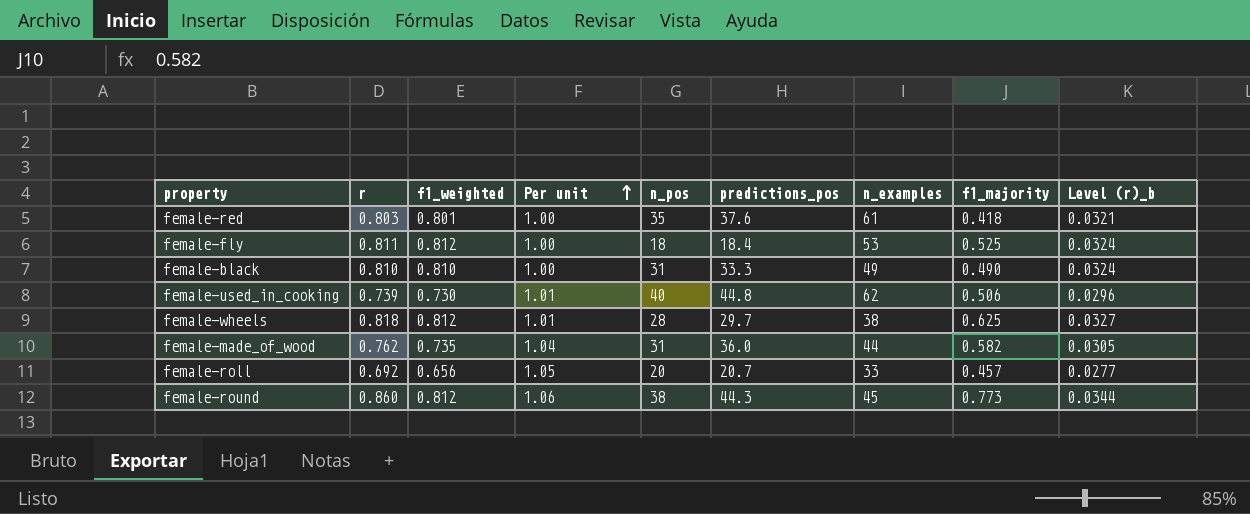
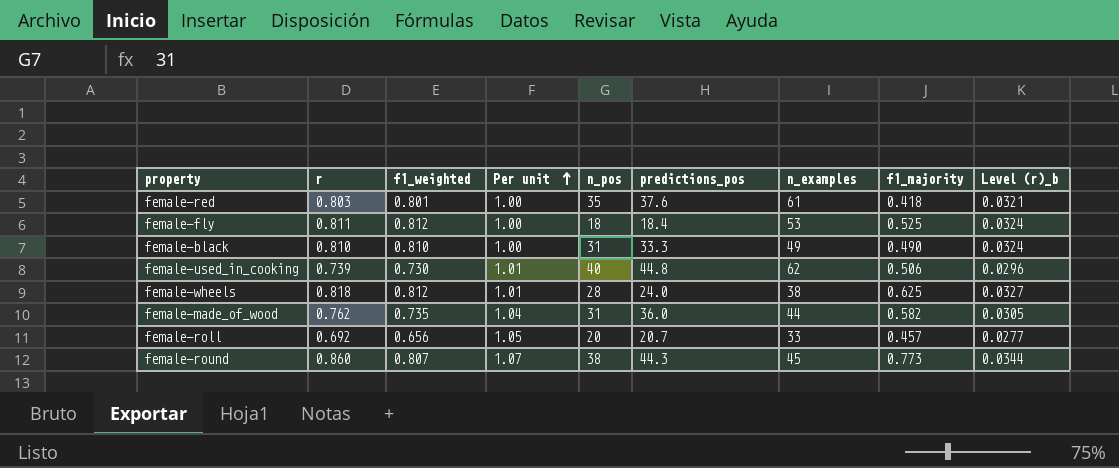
female-wheels | predictions_pos: 29.7 -> 24.0
female-round | f1_weighted: 0.812 -> 0.807
female-round | Per unit: 1.06 -> 1.07

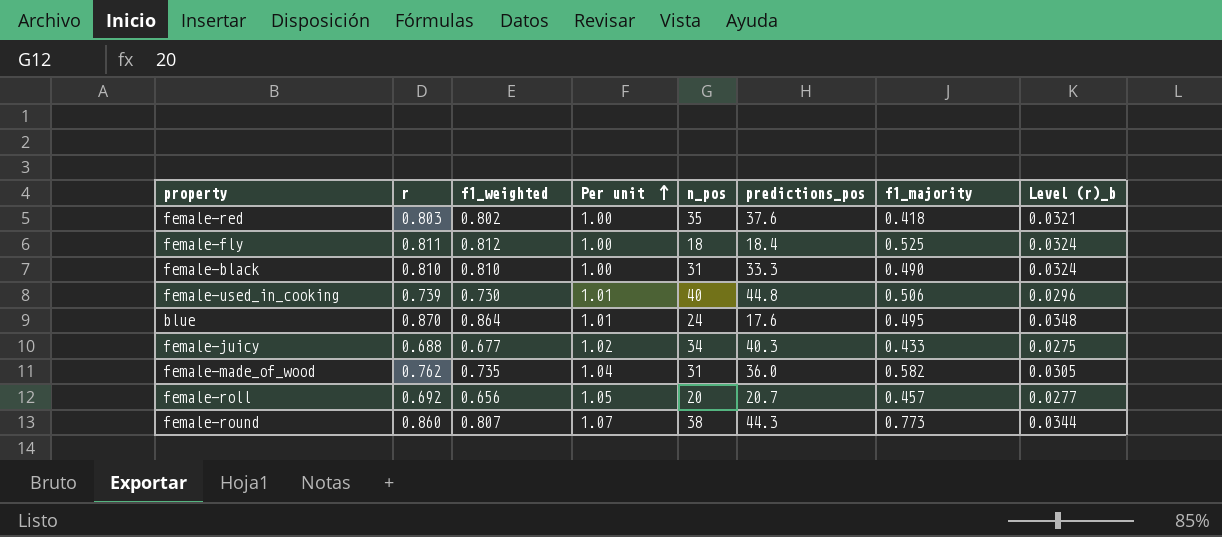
column n_examples | position: 7 -> none
row female-wheels: 0.818 | 0.812 | 1.01 | 28 | 24.0 | 38 | 0.625 | 0.0327 -> none
female-red | f1_weighted: 0.801 -> 0.802
row blue: none -> 0.870 | 0.864 | 1.01 | 24 | 17.6 | 0.495 | 0.0348
row female-juicy: none -> 0.688 | 0.677 | 1.02 | 34 | 40.3 | 0.433 | 0.0275

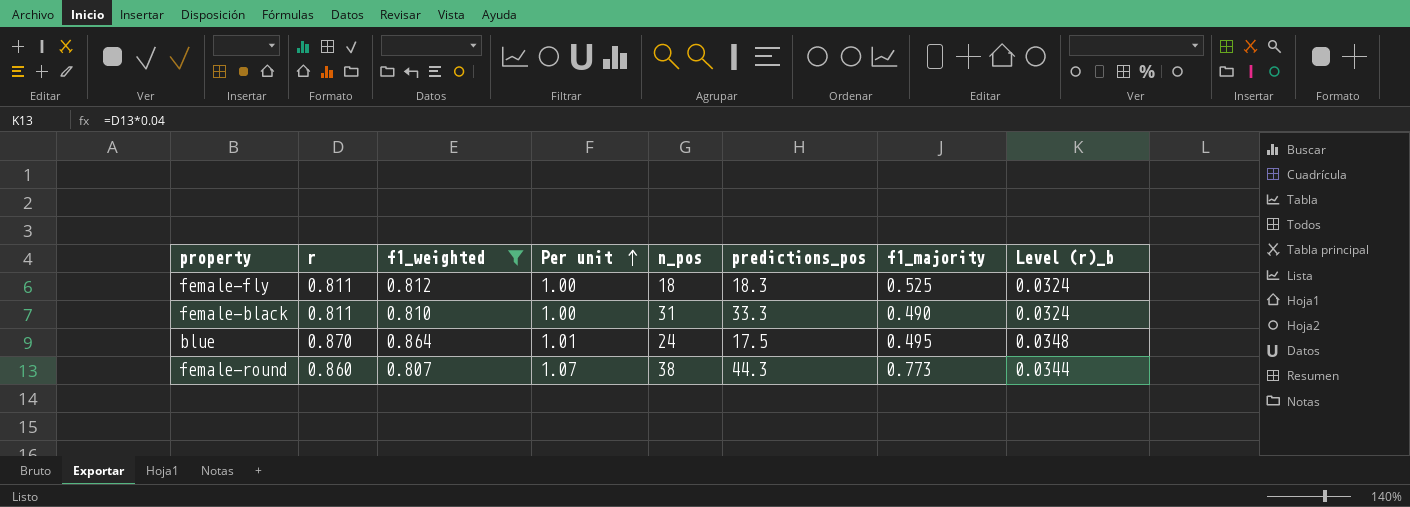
filter: none -> f1_weighted >= 0.807
female-fly | predictions_pos: 18.4 -> 18.3
female-black | r: 0.810 -> 0.811
blue | predictions_pos: 17.6 -> 17.5

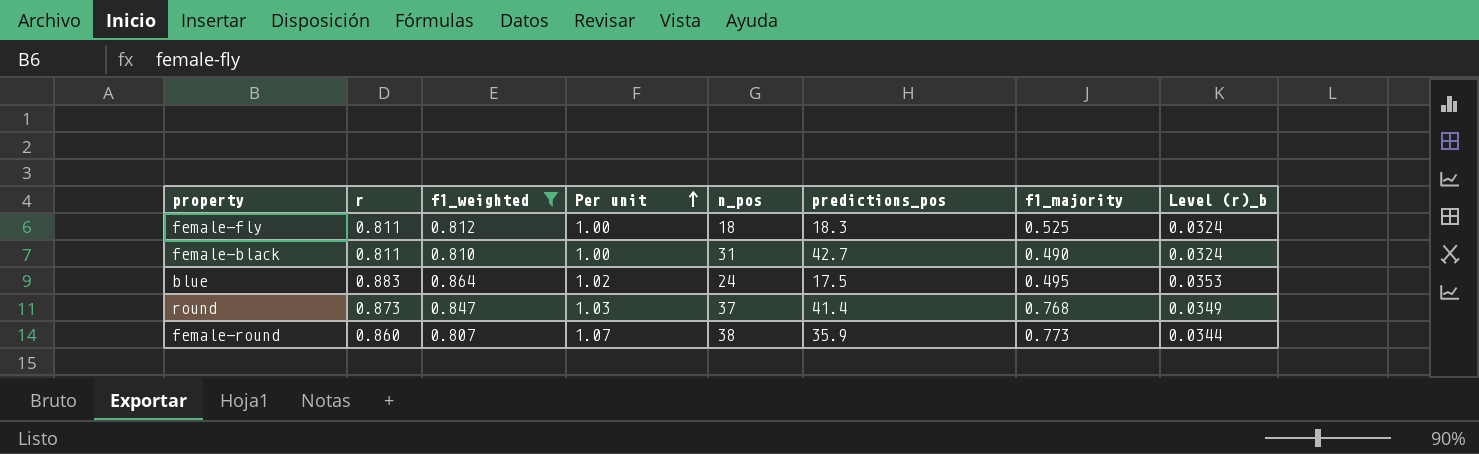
female-black | predictions_pos: 33.3 -> 42.7
blue | r: 0.870 -> 0.883
blue | Per unit: 1.01 -> 1.02
blue | Level (r)_b: 0.0348 -> 0.0353
row round: none -> 0.873 | 0.847 | 1.03 | 37 | 41.4 | 0.768 | 0.0349
female-round | predictions_pos: 44.3 -> 35.9

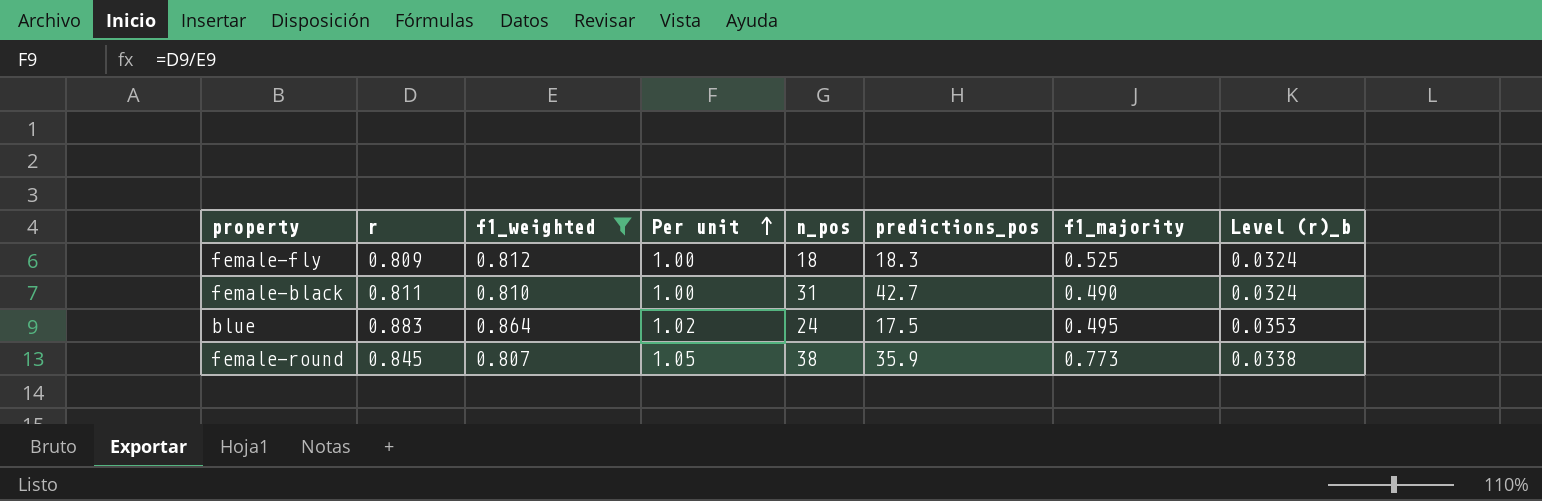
row round: 0.873 | 0.847 | 1.03 | 37 | 41.4 | 0.768 | 0.0349 -> none
female-fly | r: 0.811 -> 0.809
female-round | r: 0.860 -> 0.845
female-round | Per unit: 1.07 -> 1.05
female-round | Level (r)_b: 0.0344 -> 0.0338

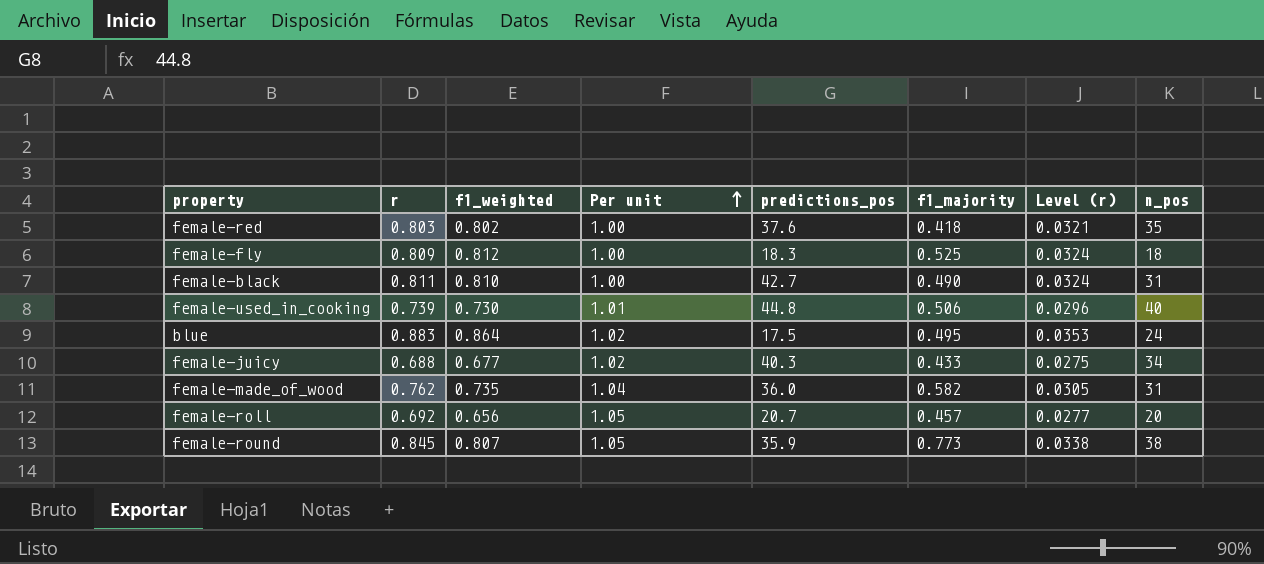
filter: f1_weighted >= 0.807 -> none
column name: Level (r)_b -> Level (r)
column n_pos | position: 5 -> 8

